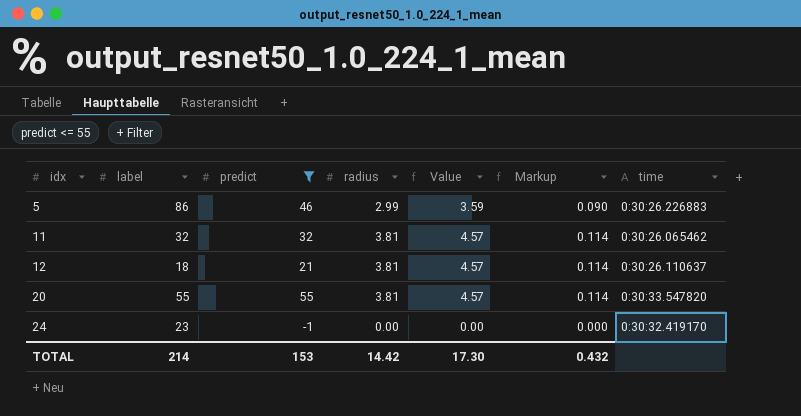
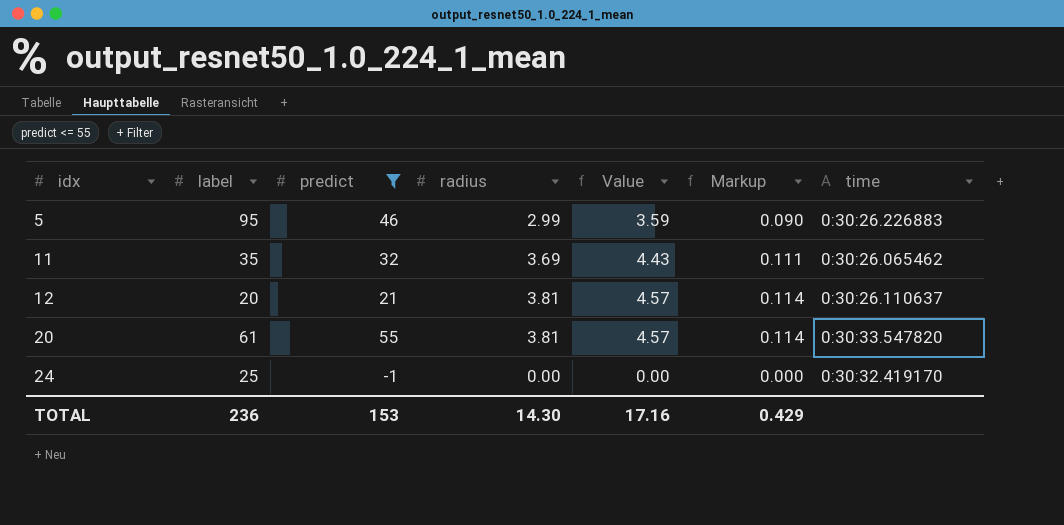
5 | label: 86 -> 95
11 | label: 32 -> 35
11 | radius: 3.81 -> 3.69
11 | Value: 4.57 -> 4.43
11 | Markup: 0.114 -> 0.111
12 | label: 18 -> 20
20 | label: 55 -> 61
24 | label: 23 -> 25
TOTAL | label: 214 -> 236
TOTAL | radius: 14.42 -> 14.30
TOTAL | Value: 17.30 -> 17.16
TOTAL | Markup: 0.432 -> 0.429

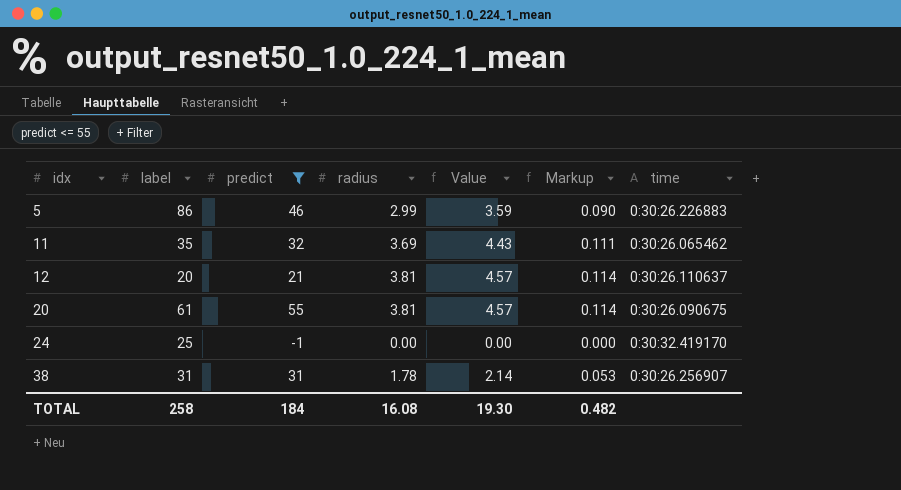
5 | label: 95 -> 86
20 | time: 0:30:33.547820 -> 0:30:26.090675
row 38: none -> 31 | 31 | 1.78 | 2.14 | 0.053 | 0:30:26.256907
TOTAL | label: 236 -> 258
TOTAL | predict: 153 -> 184
TOTAL | radius: 14.30 -> 16.08
TOTAL | Value: 17.16 -> 19.30
TOTAL | Markup: 0.429 -> 0.482

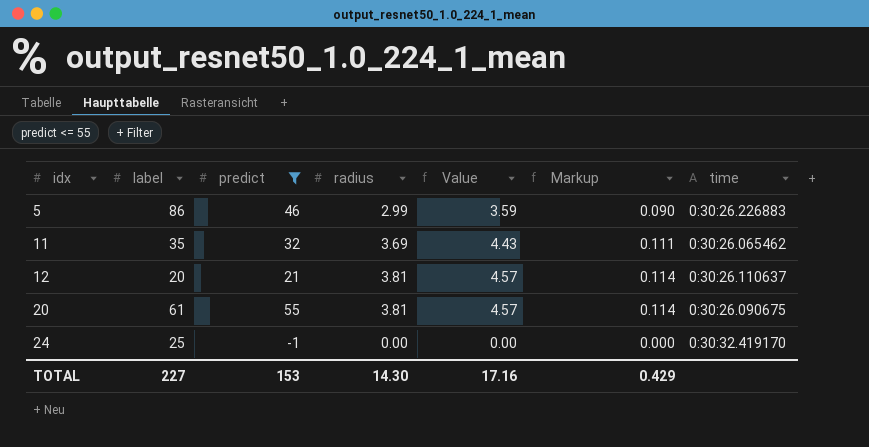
row 38: 31 | 31 | 1.78 | 2.14 | 0.053 | 0:30:26.256907 -> none
TOTAL | label: 258 -> 227
TOTAL | predict: 184 -> 153
TOTAL | radius: 16.08 -> 14.30
TOTAL | Value: 19.30 -> 17.16
TOTAL | Markup: 0.482 -> 0.429

